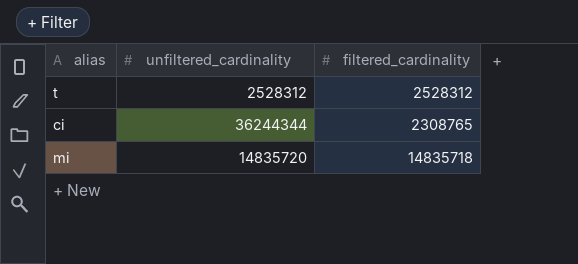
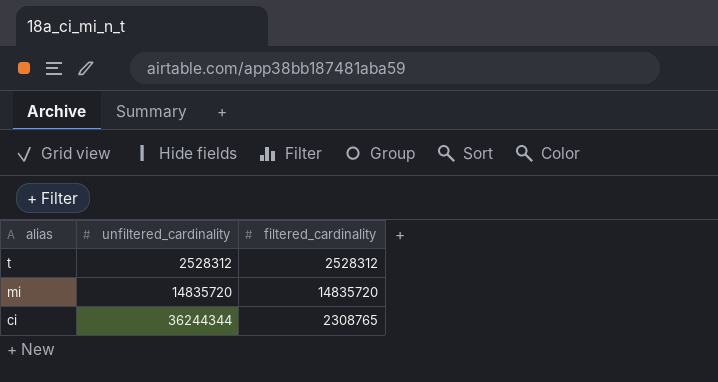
row order: none -> alias descending
mi | filtered_cardinality: 14835718 -> 14835720

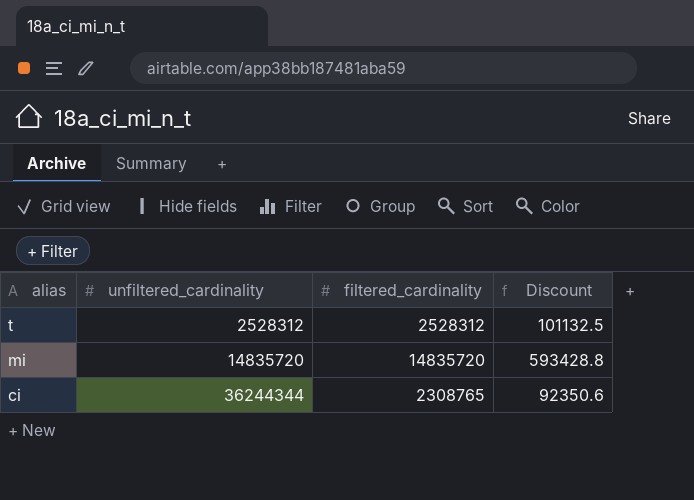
column Discount | formula: none -> [filtered_cardinality] * 0.04

